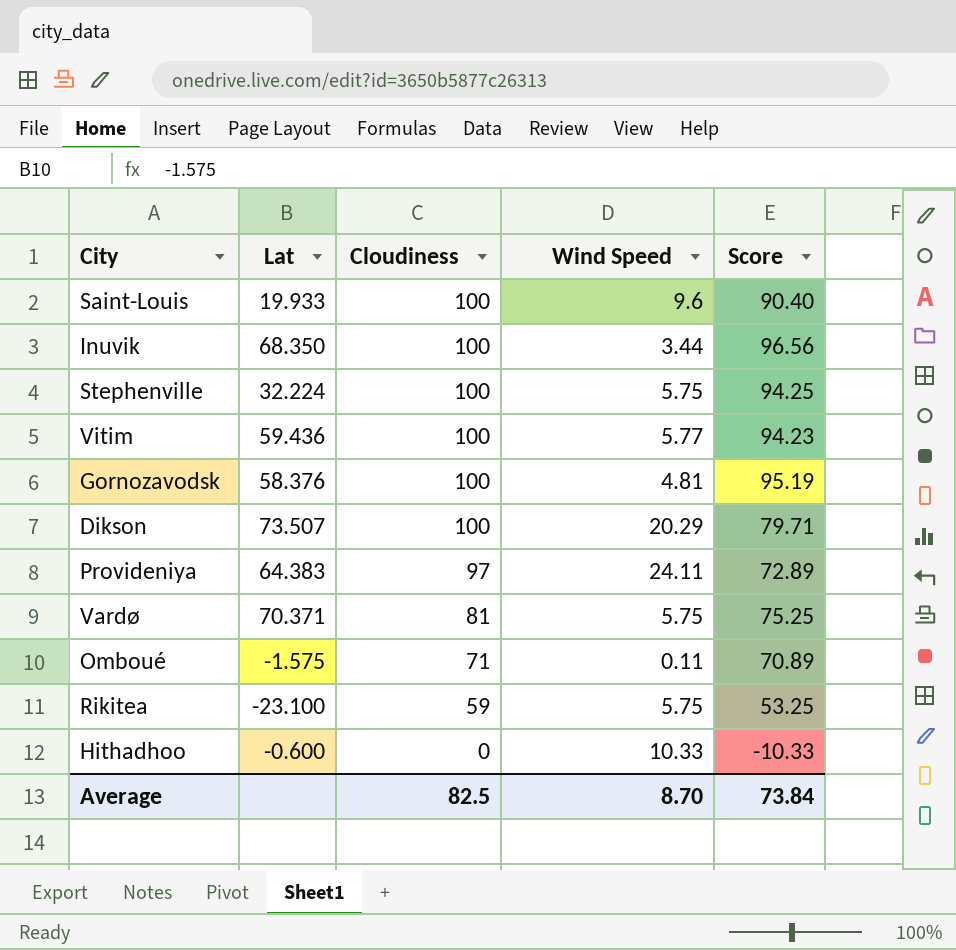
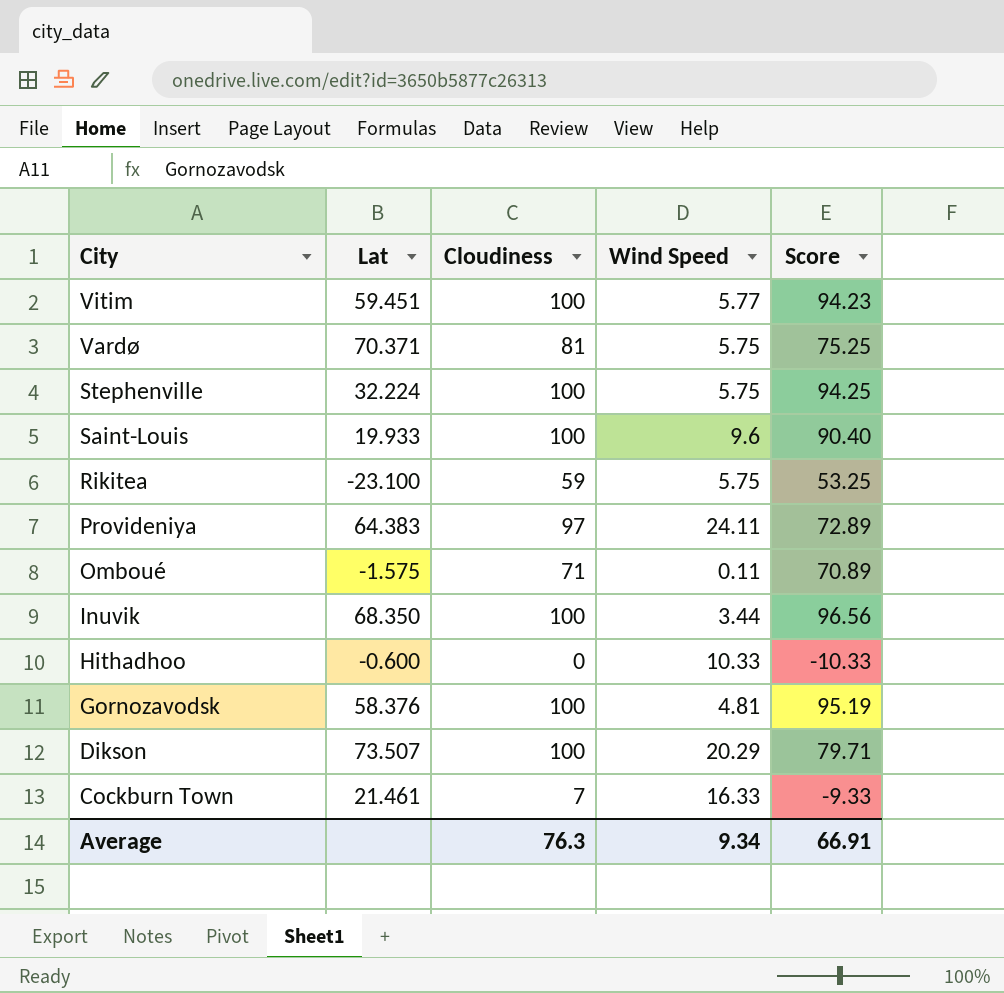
row order: Cloudiness descending -> City descending
Vitim | Lat: 59.436 -> 59.451
row Cockburn Town: none -> 21.461 | 7 | 16.33 | -9.33
Average | Cloudiness: 82.5 -> 76.3
Average | Wind Speed: 8.70 -> 9.34
Average | Score: 73.84 -> 66.91

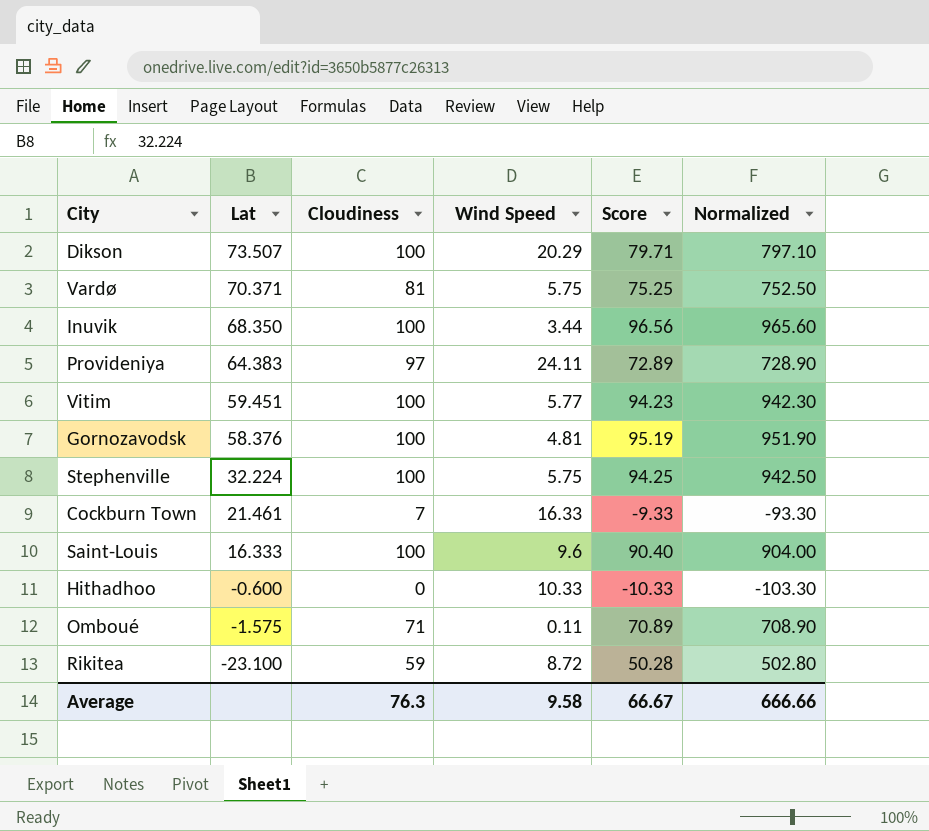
row order: City descending -> Lat descending
column Normalized | formula: none -> [Score] * 10
Saint-Louis | Lat: 19.933 -> 16.333
Rikitea | Wind Speed: 5.75 -> 8.72
Rikitea | Score: 53.25 -> 50.28
Average | Wind Speed: 9.34 -> 9.58
Average | Score: 66.91 -> 66.67

